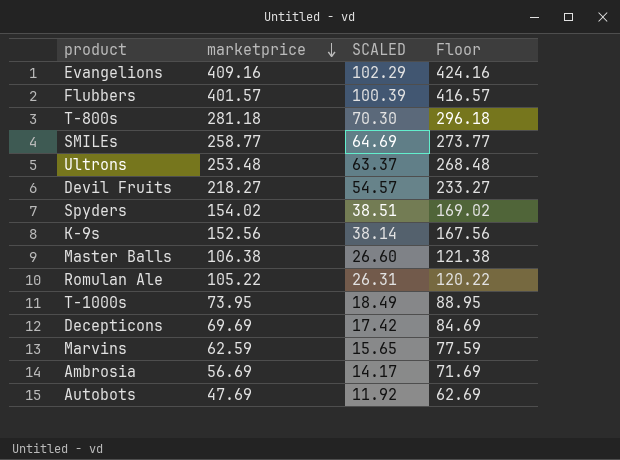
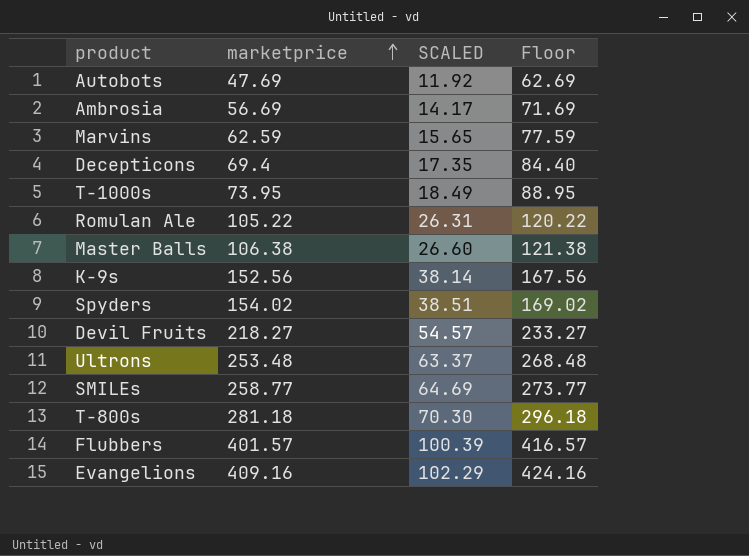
row order: marketprice descending -> marketprice ascending
Decepticons | marketprice: 69.69 -> 69.4
Decepticons | SCALED: 17.42 -> 17.35
Decepticons | Floor: 84.69 -> 84.40

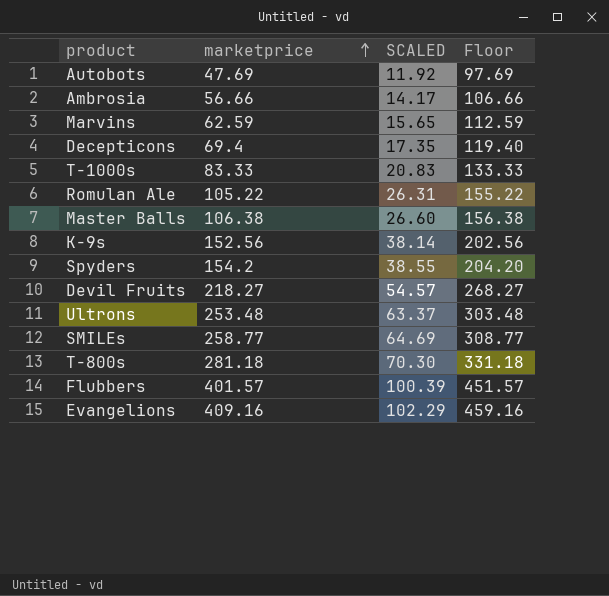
column Floor | formula: [marketprice] + 15 -> [marketprice] + 50
Ambrosia | marketprice: 56.69 -> 56.66
T-1000s | marketprice: 73.95 -> 83.33
T-1000s | SCALED: 18.49 -> 20.83
Spyders | marketprice: 154.02 -> 154.2
Spyders | SCALED: 38.51 -> 38.55

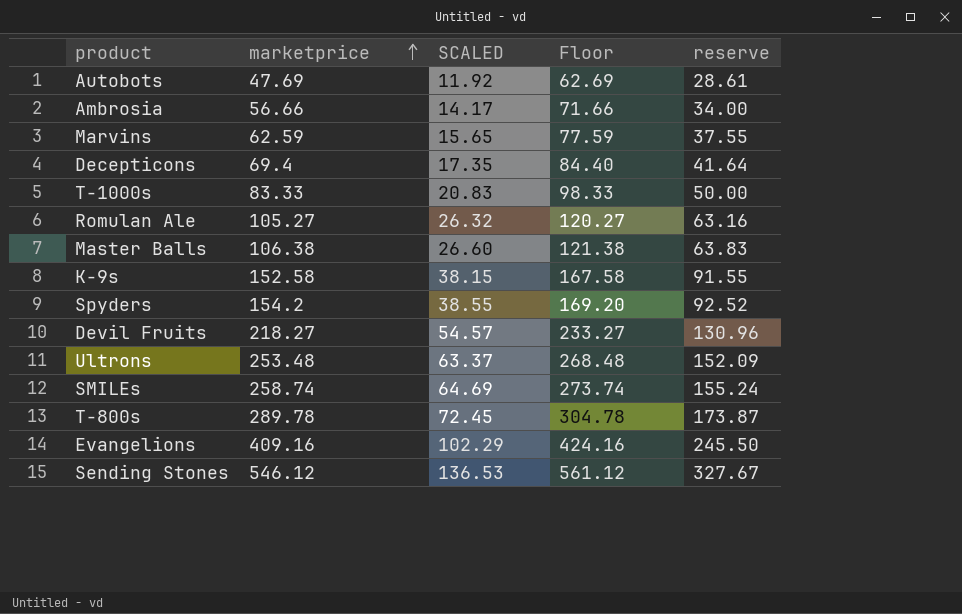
column Floor | formula: [marketprice] + 50 -> [marketprice] + 15
column reserve | formula: none -> [marketprice] * 0.6
row Flubbers: 401.57 | 100.39 | 451.57 -> none
Romulan Ale | marketprice: 105.22 -> 105.27
Romulan Ale | SCALED: 26.31 -> 26.32
K-9s | marketprice: 152.56 -> 152.58
K-9s | SCALED: 38.14 -> 38.15
SMILEs | marketprice: 258.77 -> 258.74
T-800s | marketprice: 281.18 -> 289.78
T-800s | SCALED: 70.30 -> 72.45
row Sending Stones: none -> 546.12 | 136.53 | 561.12 | 327.67

